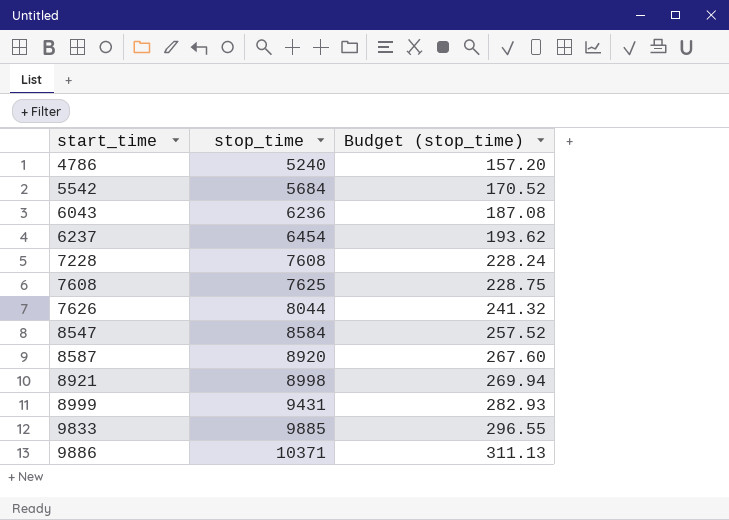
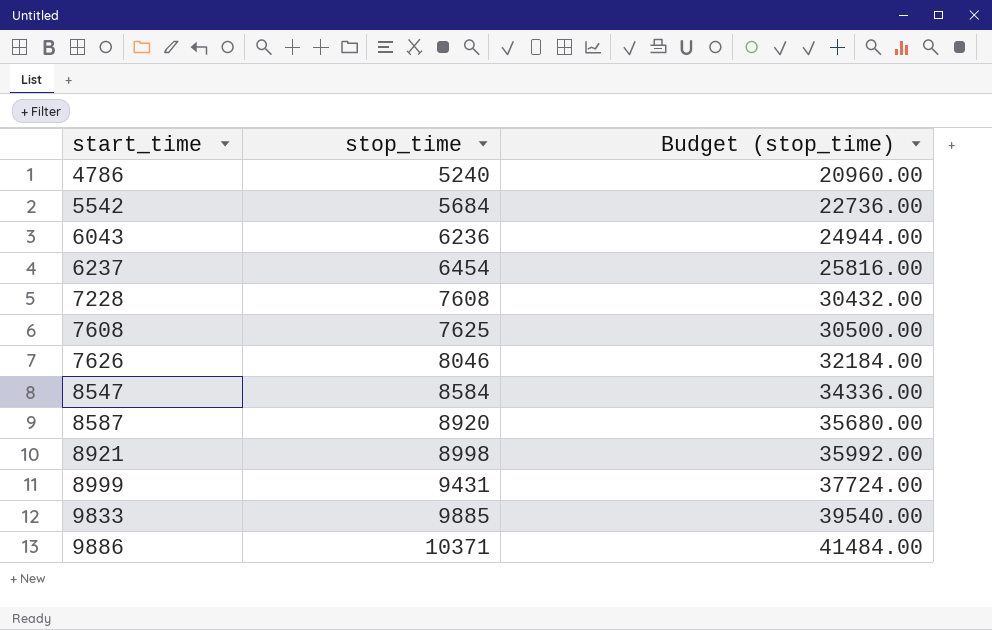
column Budget (stop_time) | formula: [stop_time] * 0.03 -> [stop_time] * 4
7626 | stop_time: 8044 -> 8046

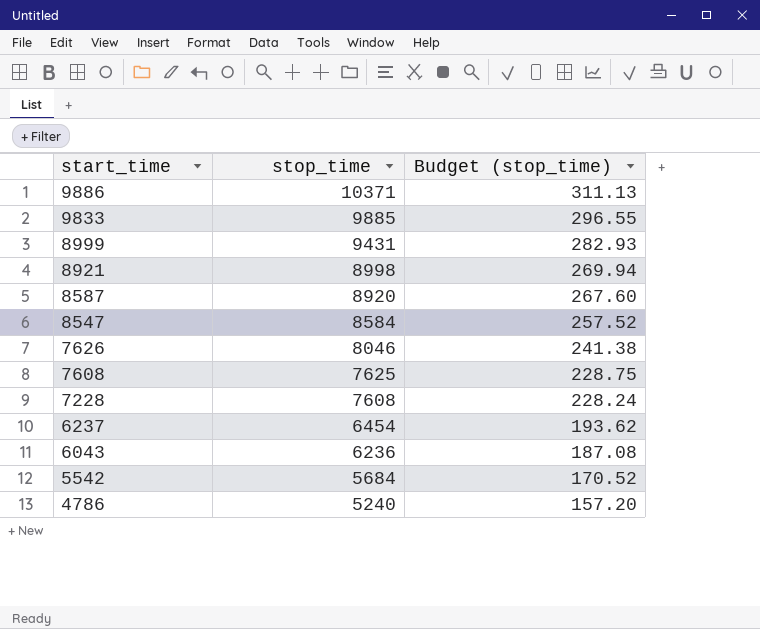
row order: start_time ascending -> start_time descending
column Budget (stop_time) | formula: [stop_time] * 4 -> [stop_time] * 0.03

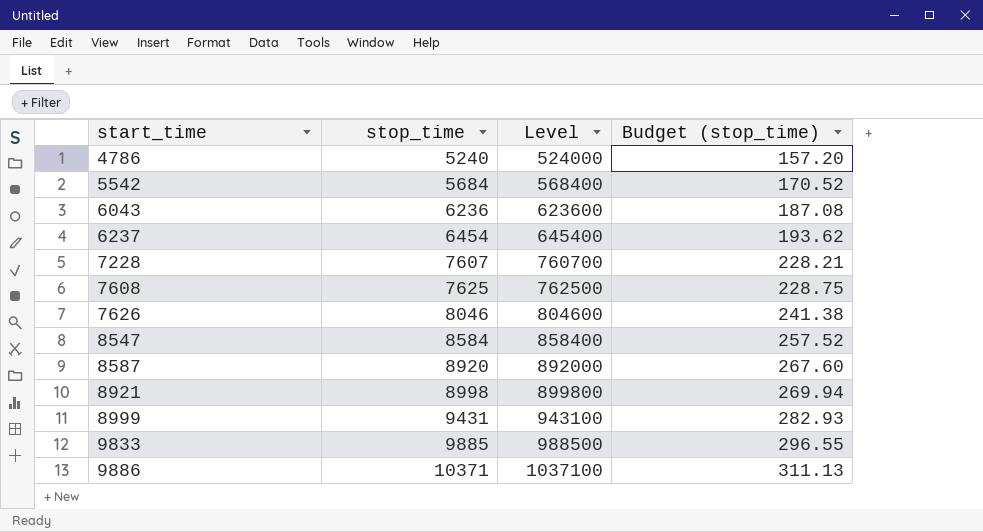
row order: start_time descending -> start_time ascending
column Level | formula: none -> [stop_time] * 100
7228 | stop_time: 7608 -> 7607
7228 | Budget (stop_time): 228.24 -> 228.21

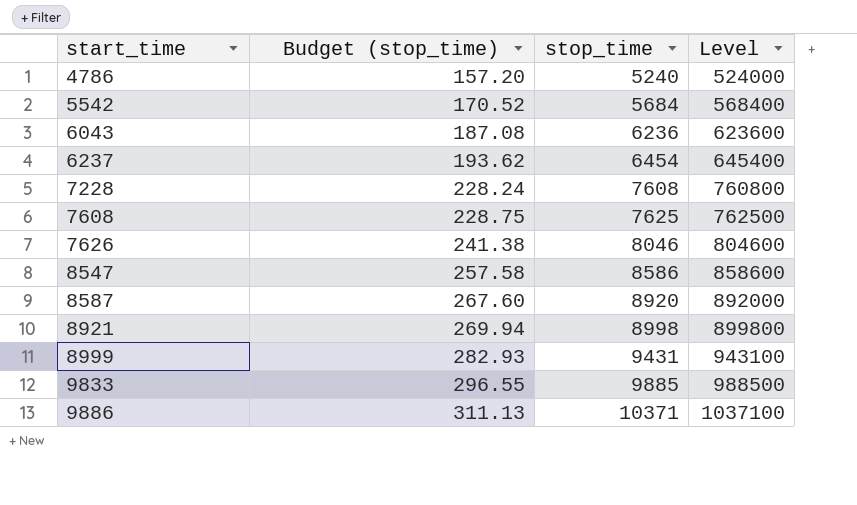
column Budget (stop_time) | position: 4 -> 2
7228 | Budget (stop_time): 228.21 -> 228.24
7228 | stop_time: 7607 -> 7608
7228 | Level: 760700 -> 760800
8547 | Budget (stop_time): 257.52 -> 257.58
8547 | stop_time: 8584 -> 8586
8547 | Level: 858400 -> 858600

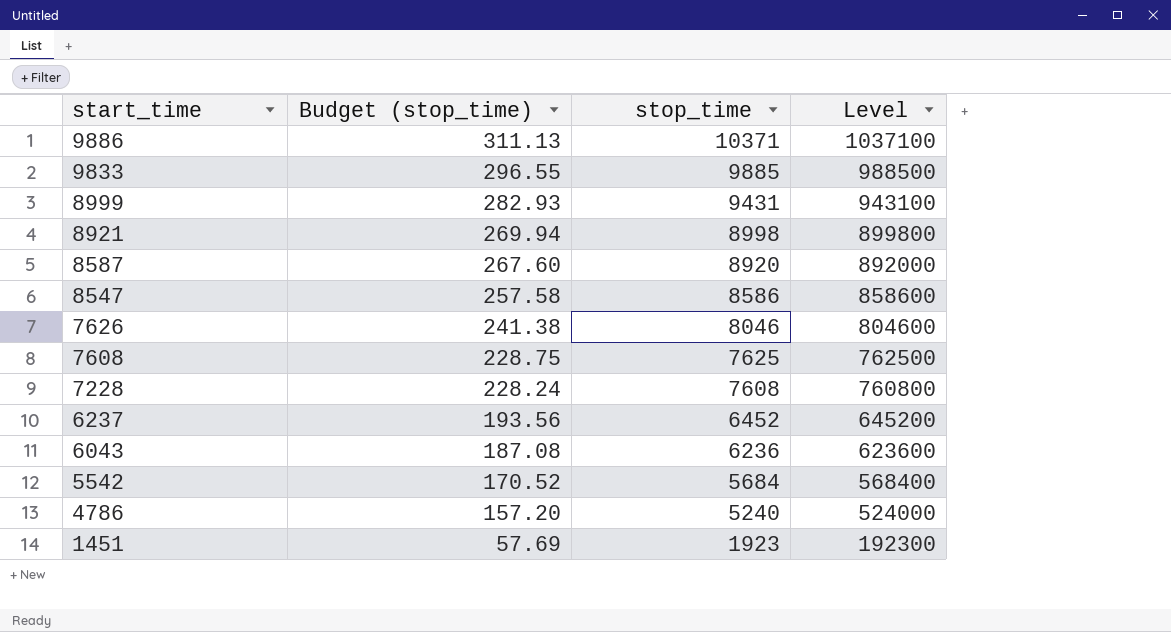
row order: start_time ascending -> start_time descending
6237 | Budget (stop_time): 193.62 -> 193.56
6237 | stop_time: 6454 -> 6452
6237 | Level: 645400 -> 645200
row 1451: none -> 57.69 | 1923 | 192300

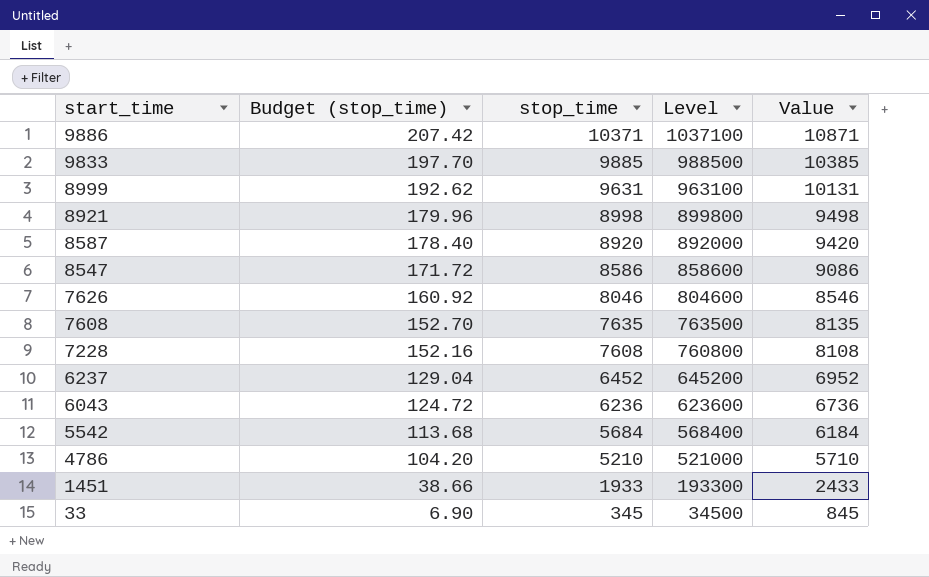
column Budget (stop_time) | formula: [stop_time] * 0.03 -> [stop_time] * 0.02
column Value | formula: none -> [stop_time] + 500
8999 | stop_time: 9431 -> 9631
8999 | Level: 943100 -> 963100
7608 | stop_time: 7625 -> 7635
7608 | Level: 762500 -> 763500
4786 | stop_time: 5240 -> 5210
4786 | Level: 524000 -> 521000
1451 | stop_time: 1923 -> 1933
1451 | Level: 192300 -> 193300
row 33: none -> 6.90 | 345 | 34500 | 845

